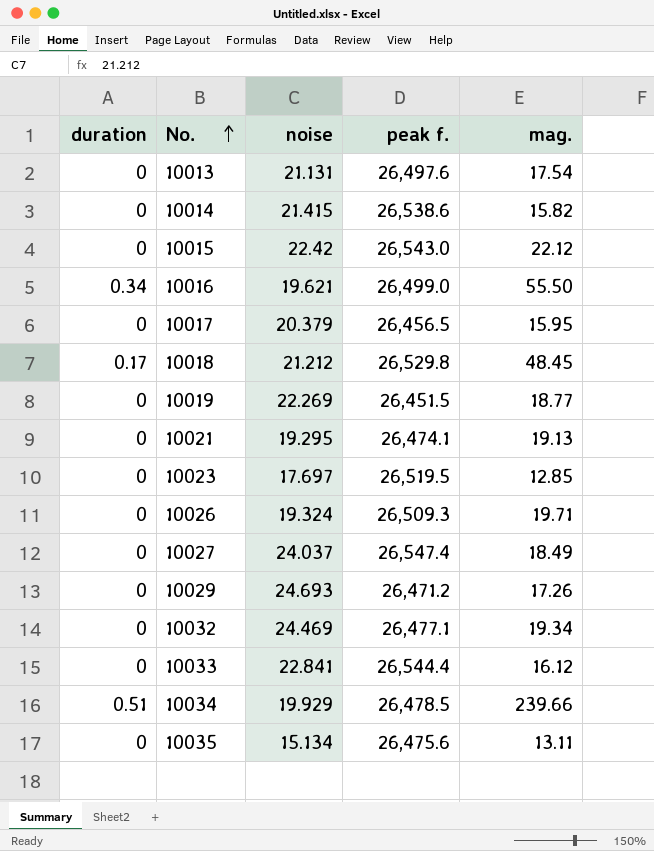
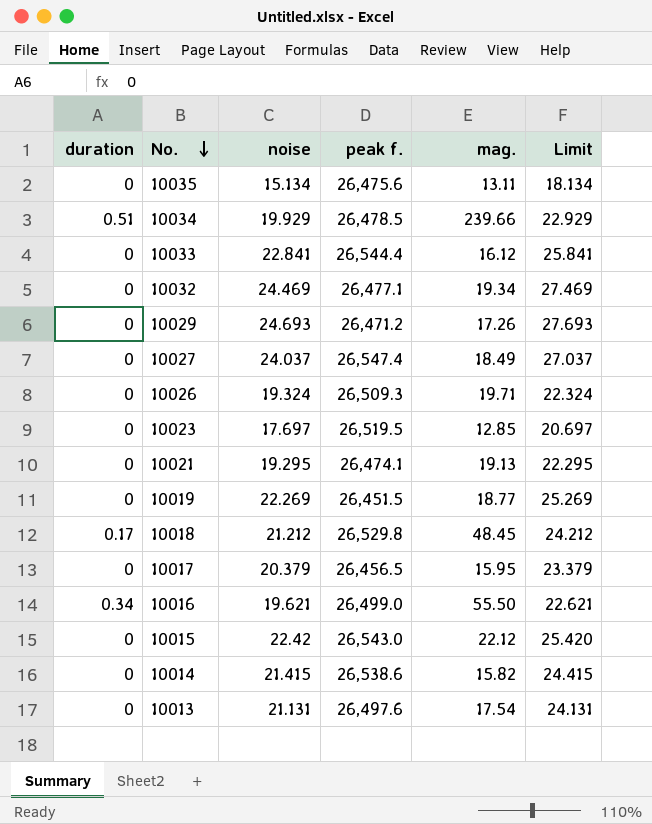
row order: No. ascending -> No. descending
column Limit | formula: none -> [noise] + 3

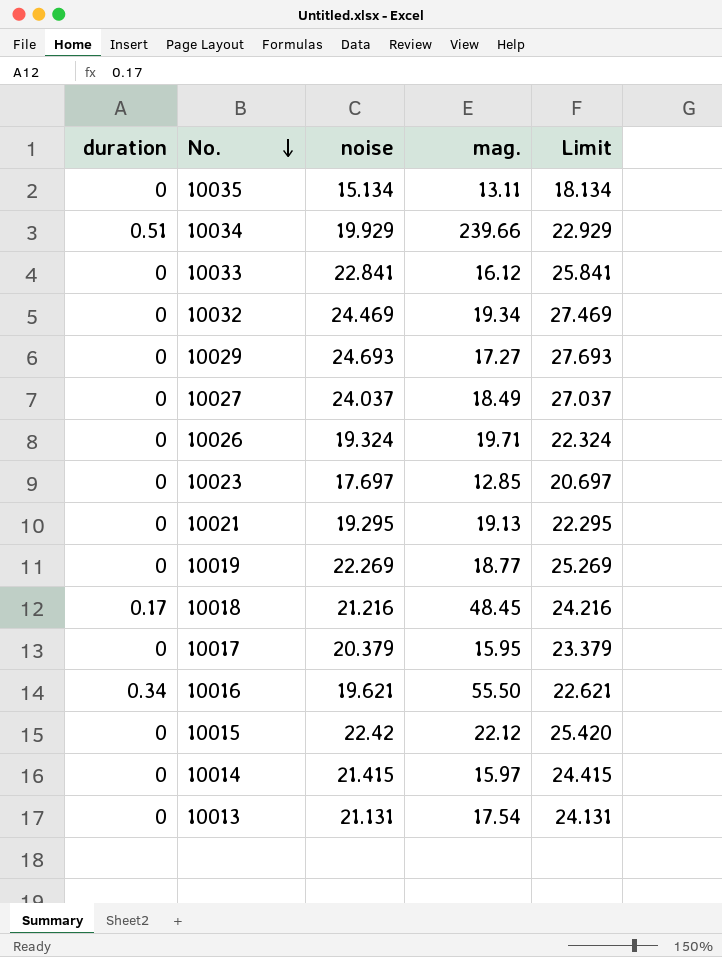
column peak f. | position: 4 -> none
10029 | mag.: 17.26 -> 17.27
10018 | noise: 21.212 -> 21.216
10018 | Limit: 24.212 -> 24.216
10014 | mag.: 15.82 -> 15.97

